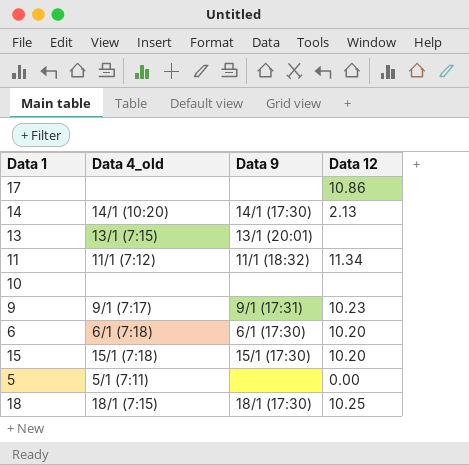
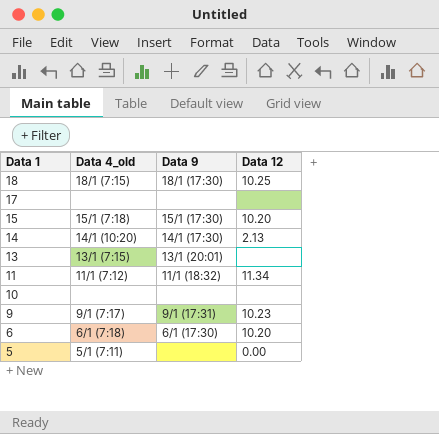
row order: none -> Data 1 descending
17 | Data 12: 10.86 -> none

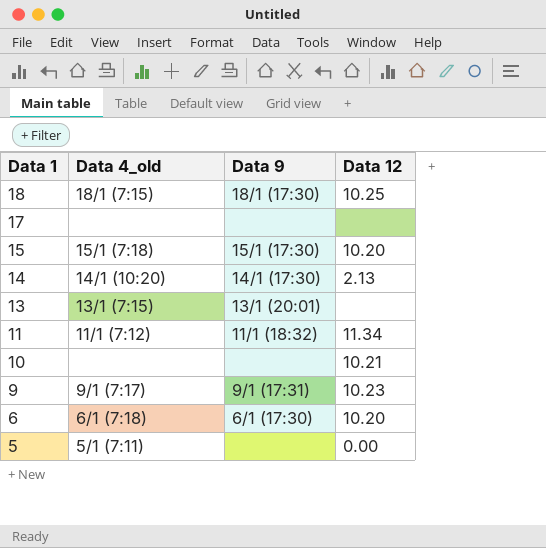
10 | Data 12: none -> 10.21

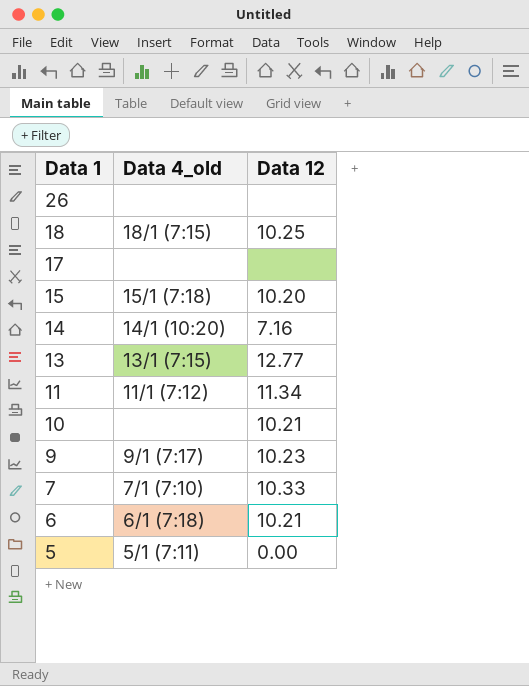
column Data 9 | position: 3 -> none
row 26: none -> none | none
14 | Data 12: 2.13 -> 7.16
13 | Data 12: none -> 12.77
row 7: none -> 7/1 (7:10) | 10.33
6 | Data 12: 10.20 -> 10.21

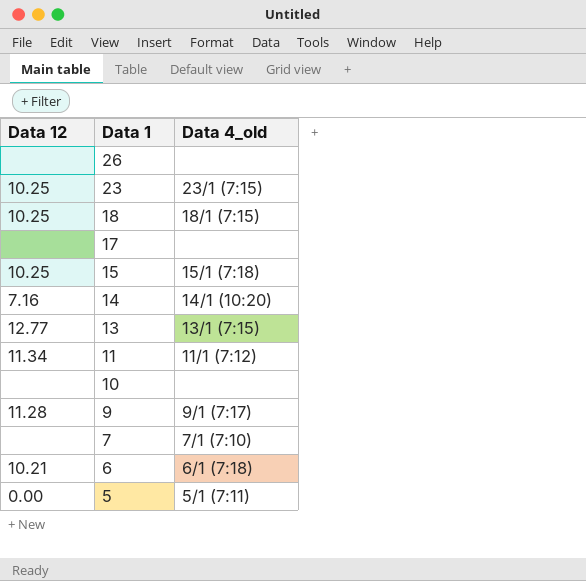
column Data 12 | position: 3 -> 1
row 23: none -> 10.25 | 23/1 (7:15)
15 | Data 12: 10.20 -> 10.25
10 | Data 12: 10.21 -> none
9 | Data 12: 10.23 -> 11.28
7 | Data 12: 10.33 -> none

